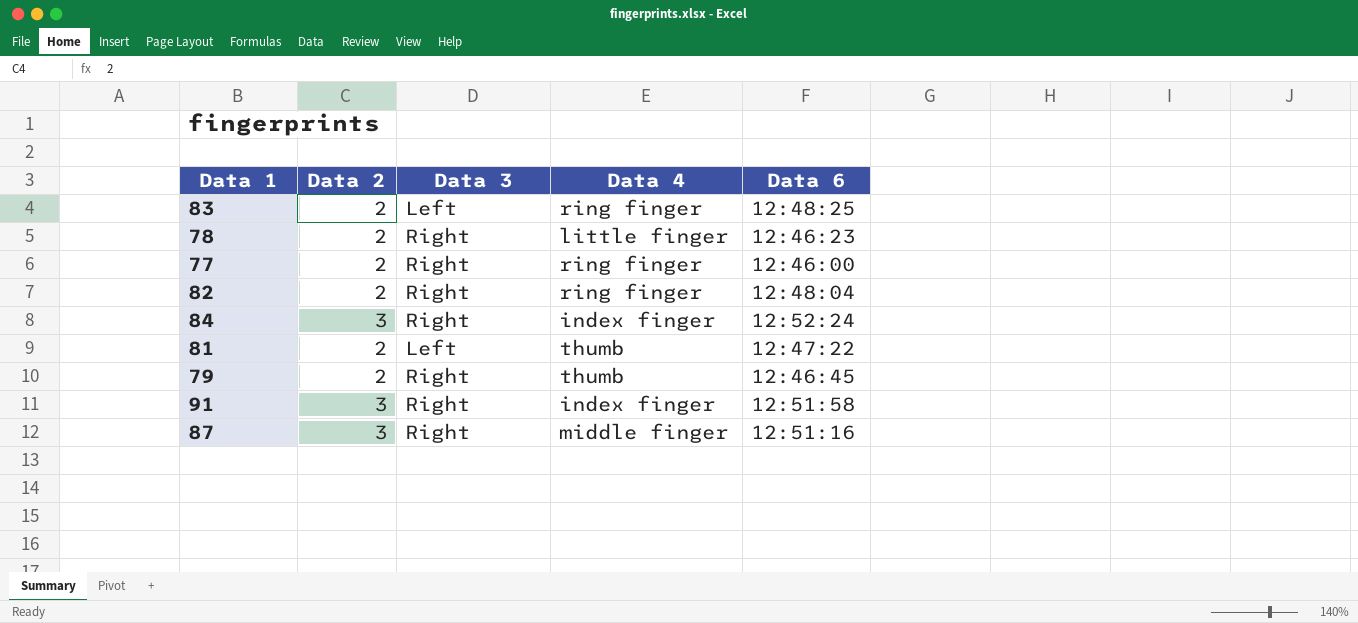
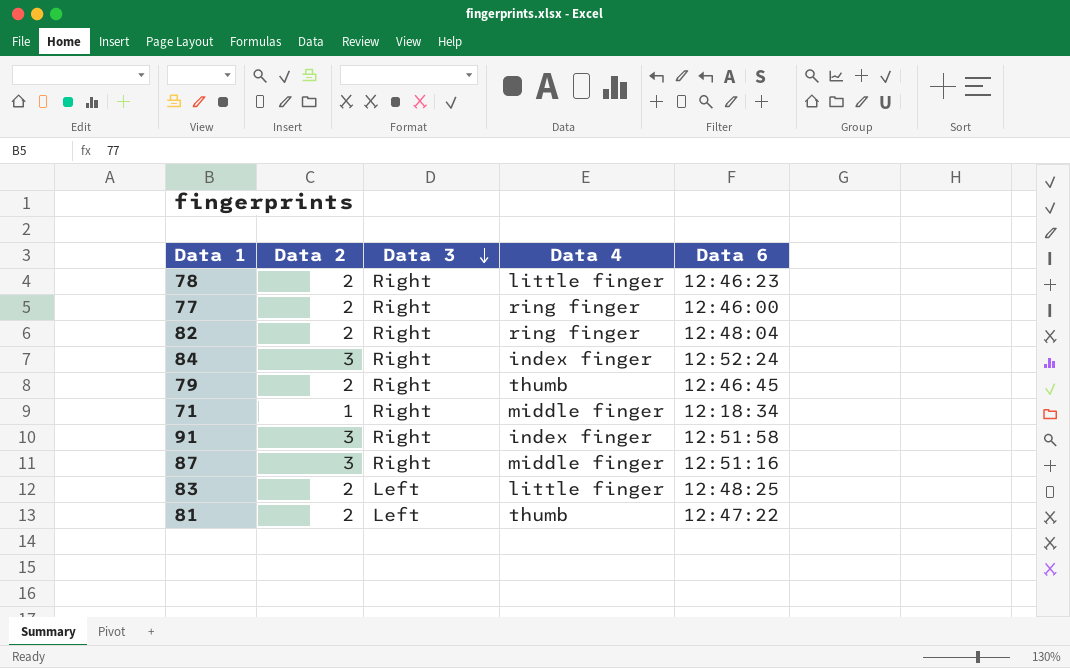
row order: none -> Data 3 descending
row 71: none -> 1 | Right | middle finger | 12:18:34
83 | Data 4: ring finger -> little finger

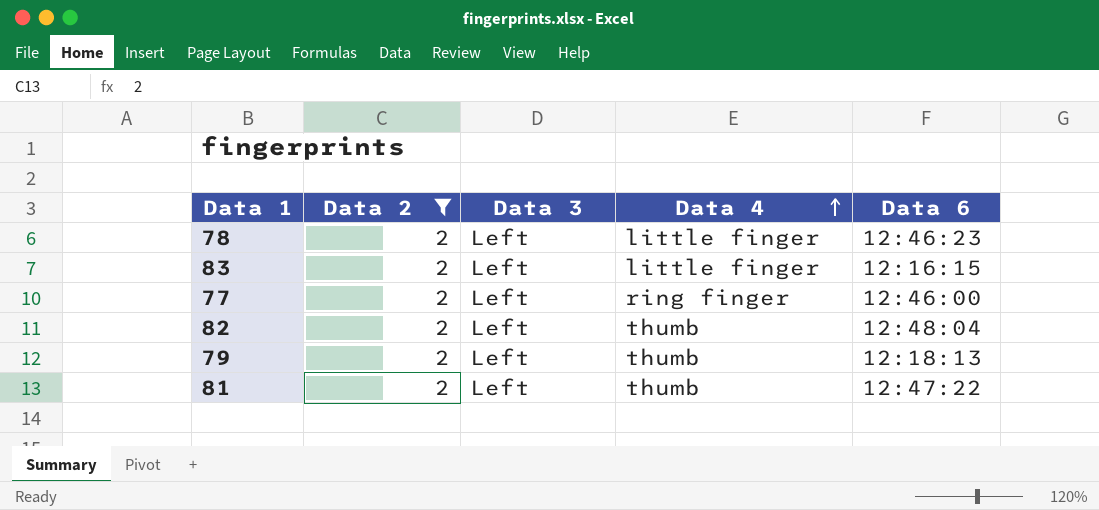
filter: none -> Data 2 = 2
row order: Data 3 descending -> Data 4 ascending
78 | Data 3: Right -> Left
83 | Data 6: 12:48:25 -> 12:16:15
77 | Data 3: Right -> Left
82 | Data 3: Right -> Left
82 | Data 4: ring finger -> thumb
79 | Data 3: Right -> Left
79 | Data 6: 12:46:45 -> 12:18:13

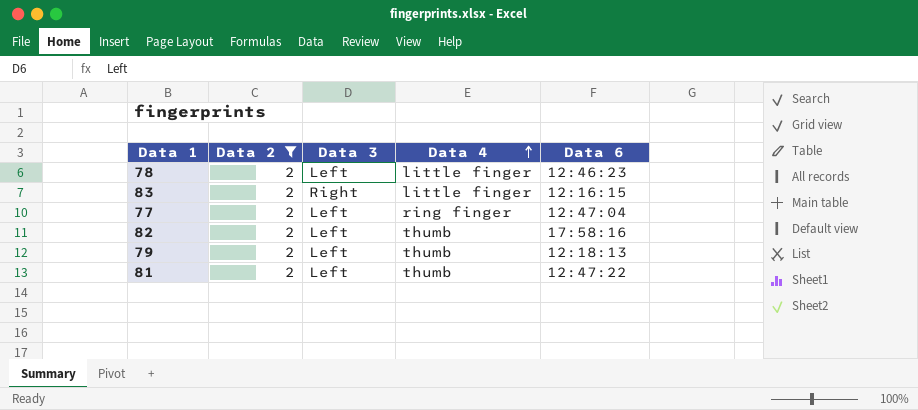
83 | Data 3: Left -> Right
77 | Data 6: 12:46:00 -> 12:47:04
82 | Data 6: 12:48:04 -> 17:58:16

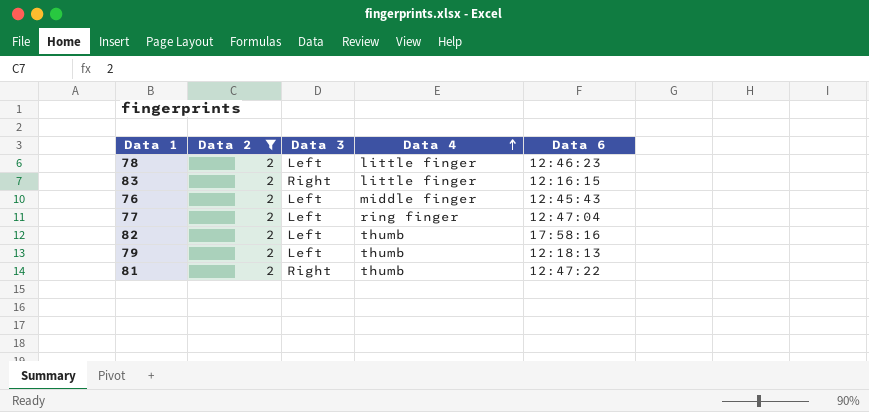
row 76: none -> 2 | Left | middle finger | 12:45:43
81 | Data 3: Left -> Right

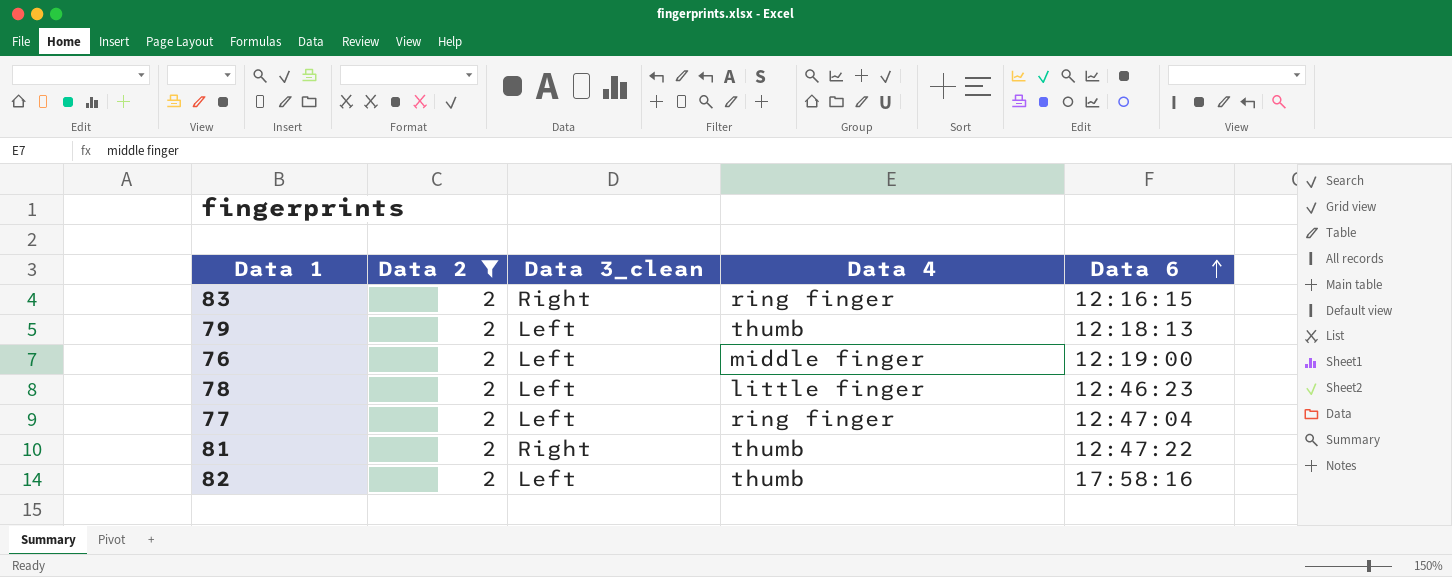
row order: Data 4 ascending -> Data 6 ascending
column name: Data 3 -> Data 3_clean
83 | Data 4: little finger -> ring finger
76 | Data 6: 12:45:43 -> 12:19:00

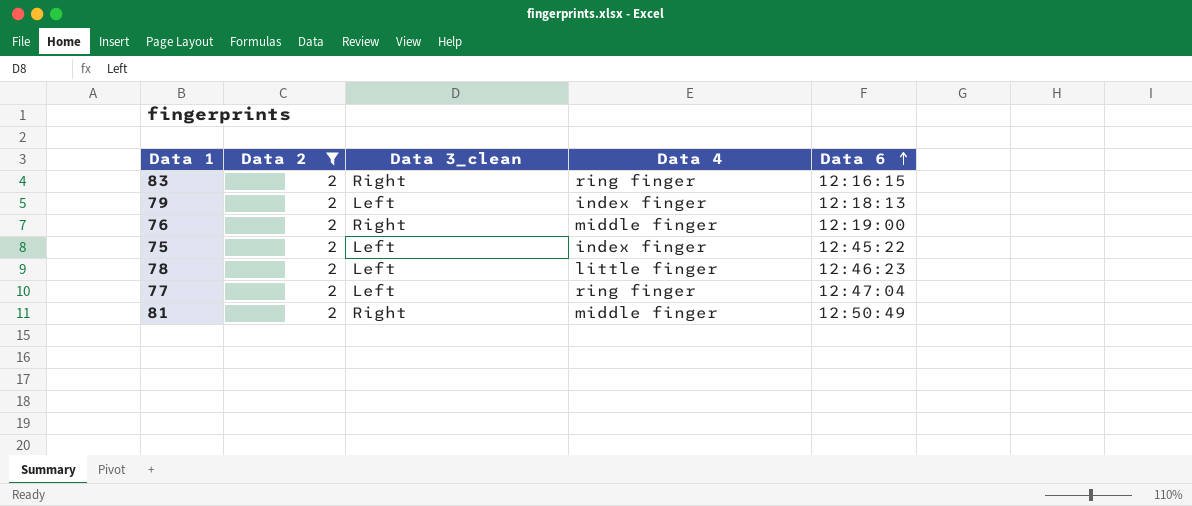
row 82: 2 | Left | thumb | 17:58:16 -> none
79 | Data 4: thumb -> index finger
76 | Data 3_clean: Left -> Right
row 75: none -> 2 | Left | index finger | 12:45:22
81 | Data 4: thumb -> middle finger
81 | Data 6: 12:47:22 -> 12:50:49

